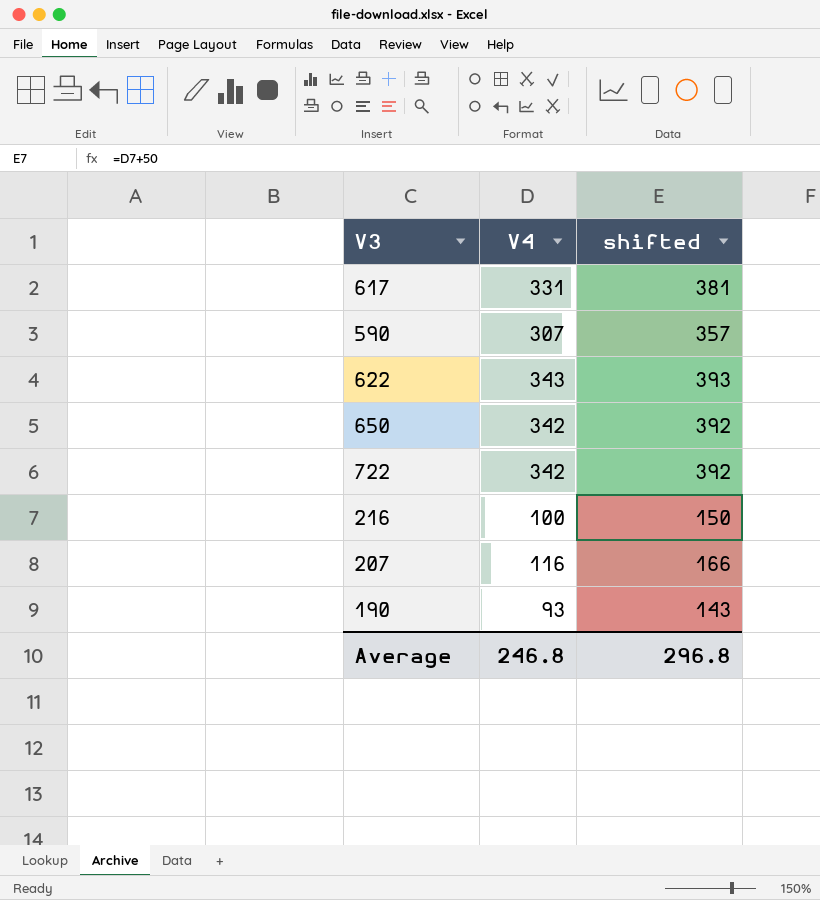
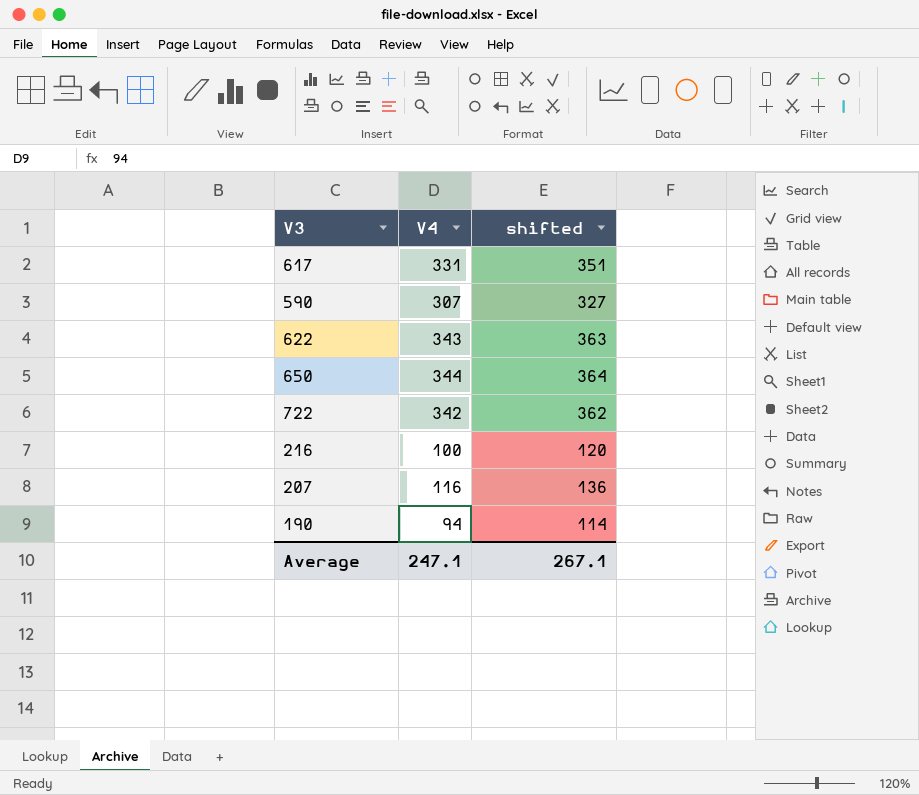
column shifted | formula: [V4] + 50 -> [V4] + 20
650 | V4: 342 -> 344
190 | V4: 93 -> 94
Average | V4: 246.8 -> 247.1
Average | shifted: 296.8 -> 267.1

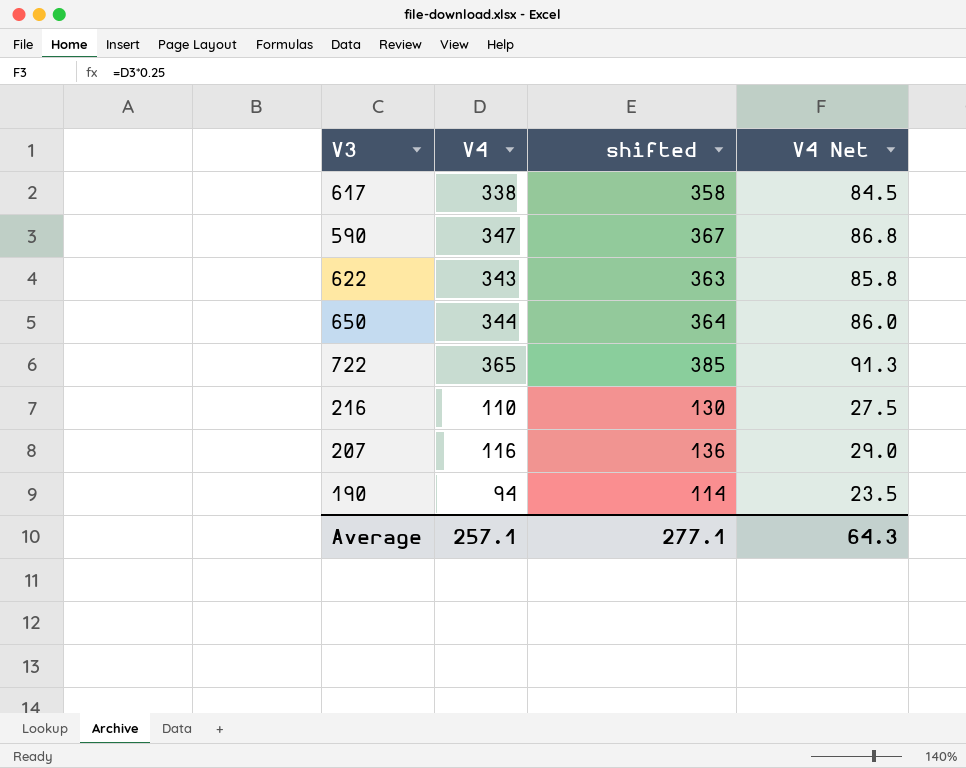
column V4 Net | formula: none -> [V4] * 0.25
617 | V4: 331 -> 338
617 | shifted: 351 -> 358
590 | V4: 307 -> 347
590 | shifted: 327 -> 367
722 | V4: 342 -> 365
722 | shifted: 362 -> 385
216 | V4: 100 -> 110
216 | shifted: 120 -> 130
Average | V4: 247.1 -> 257.1
Average | shifted: 267.1 -> 277.1

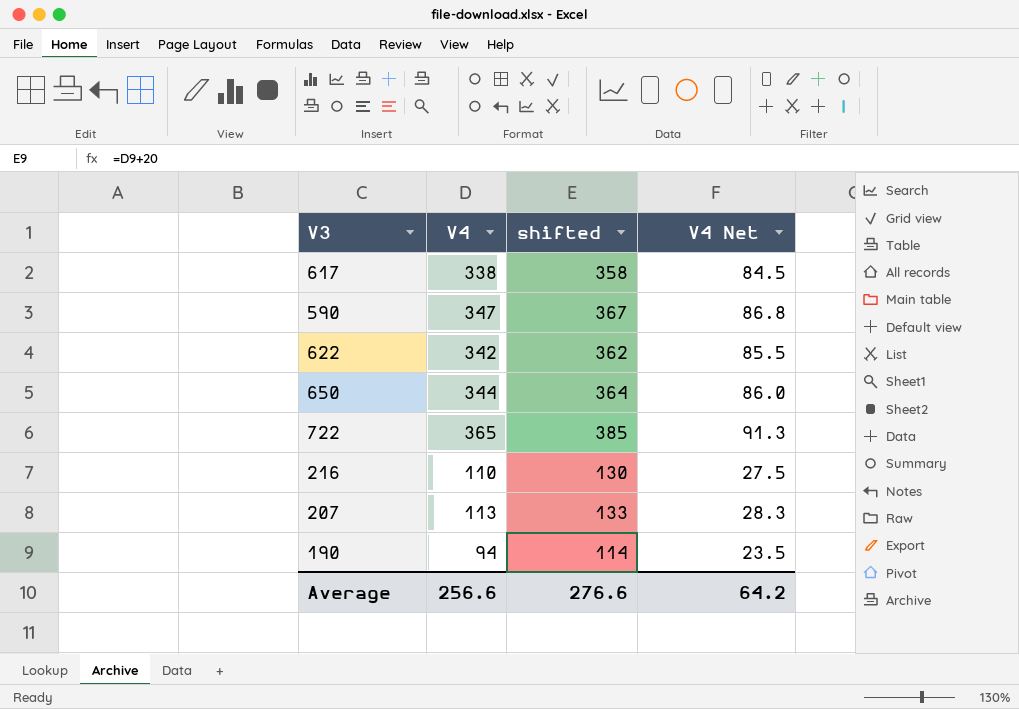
622 | V4: 343 -> 342
622 | shifted: 363 -> 362
622 | V4 Net: 85.8 -> 85.5
207 | V4: 116 -> 113
207 | shifted: 136 -> 133
207 | V4 Net: 29.0 -> 28.3
Average | V4: 257.1 -> 256.6
Average | shifted: 277.1 -> 276.6
Average | V4 Net: 64.3 -> 64.2

